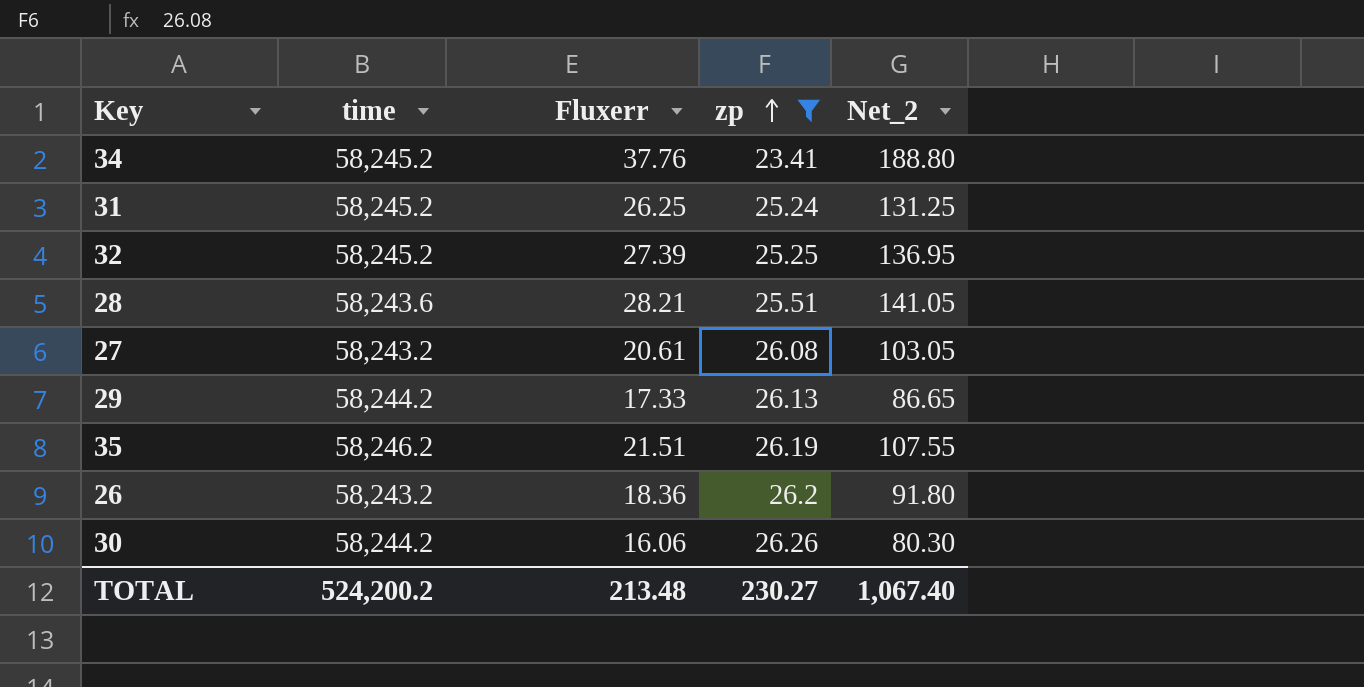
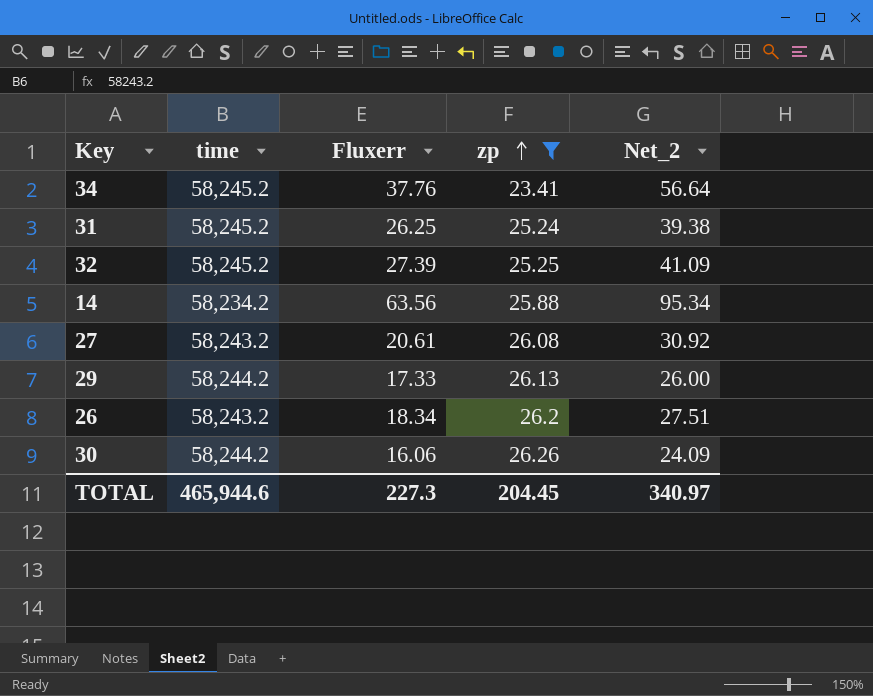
column Net_2 | formula: [Fluxerr] * 5 -> [Fluxerr] * 1.5
row 28: 58,243.6 | 28.21 | 25.51 | 141.05 -> none
row 35: 58,246.2 | 21.51 | 26.19 | 107.55 -> none
row 14: none -> 58,234.2 | 63.56 | 25.88 | 95.34
26 | Fluxerr: 18.36 -> 18.34
TOTAL | time: 524,200.2 -> 465,944.6
TOTAL | Fluxerr: 213.48 -> 227.3
TOTAL | zp: 230.27 -> 204.45
TOTAL | Net_2: 1,067.40 -> 340.97

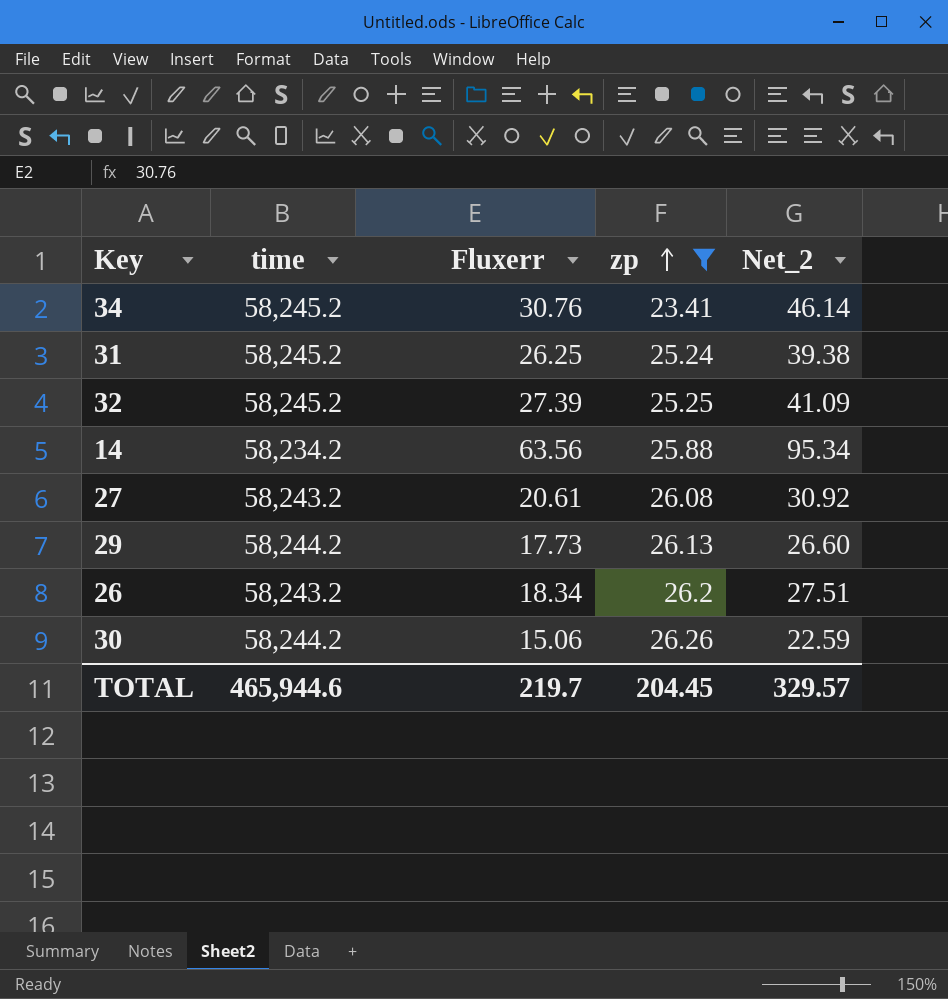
34 | Fluxerr: 37.76 -> 30.76
34 | Net_2: 56.64 -> 46.14
29 | Fluxerr: 17.33 -> 17.73
29 | Net_2: 26.00 -> 26.60
30 | Fluxerr: 16.06 -> 15.06
30 | Net_2: 24.09 -> 22.59
TOTAL | Fluxerr: 227.3 -> 219.7
TOTAL | Net_2: 340.97 -> 329.57

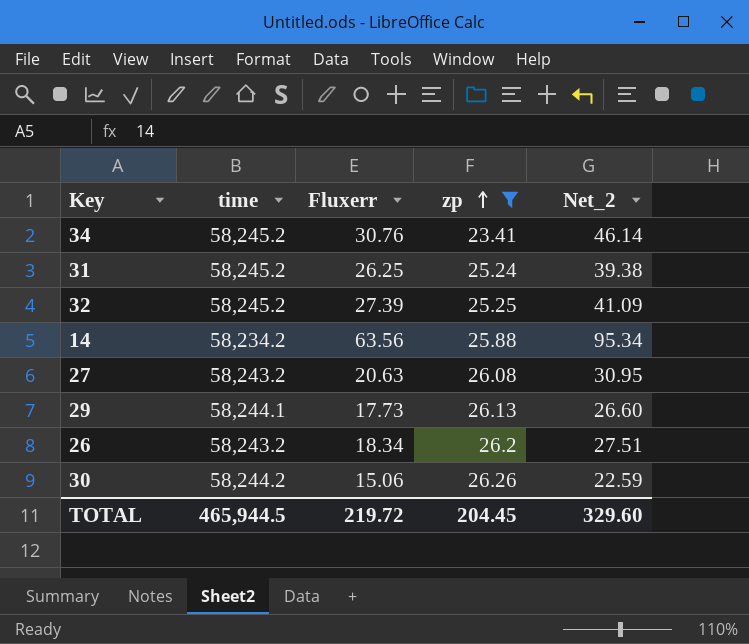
27 | Fluxerr: 20.61 -> 20.63
27 | Net_2: 30.92 -> 30.95
29 | time: 58,244.2 -> 58,244.1
TOTAL | time: 465,944.6 -> 465,944.5
TOTAL | Fluxerr: 219.7 -> 219.72
TOTAL | Net_2: 329.57 -> 329.60

